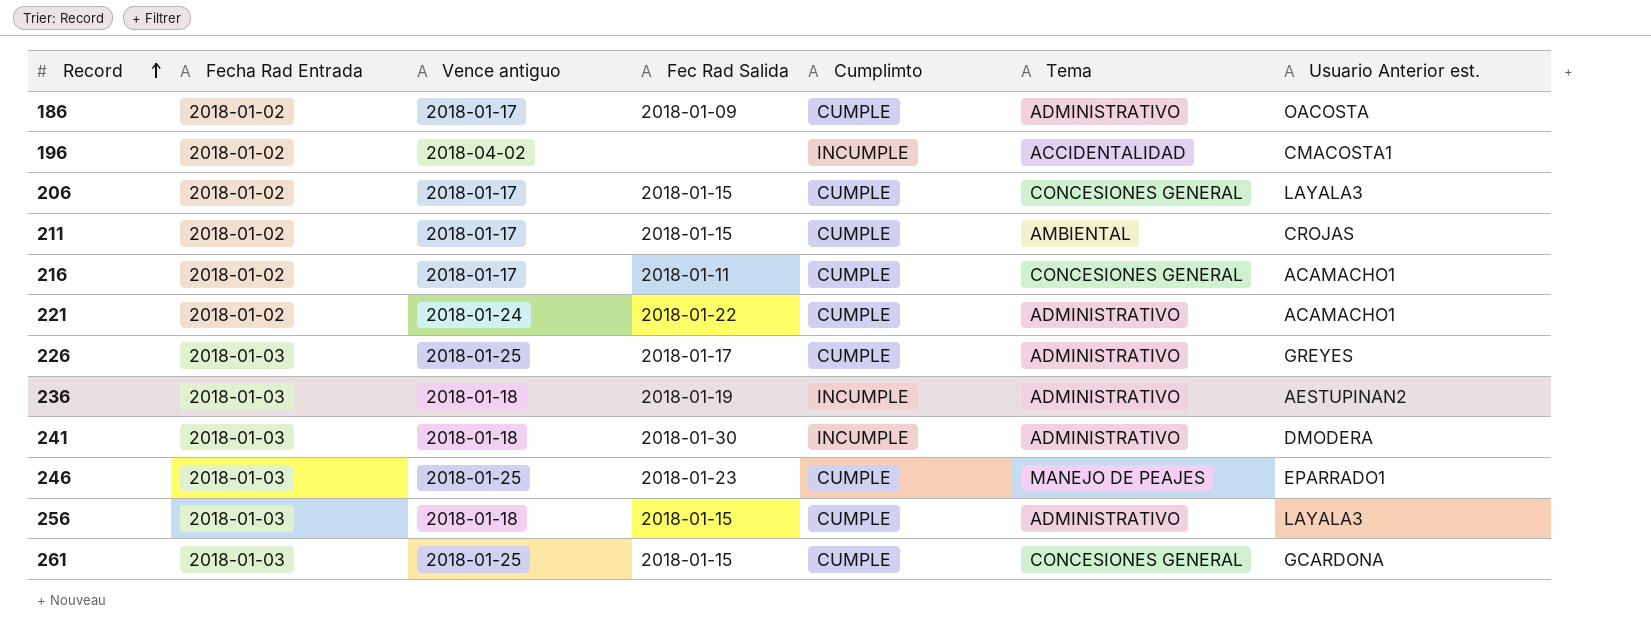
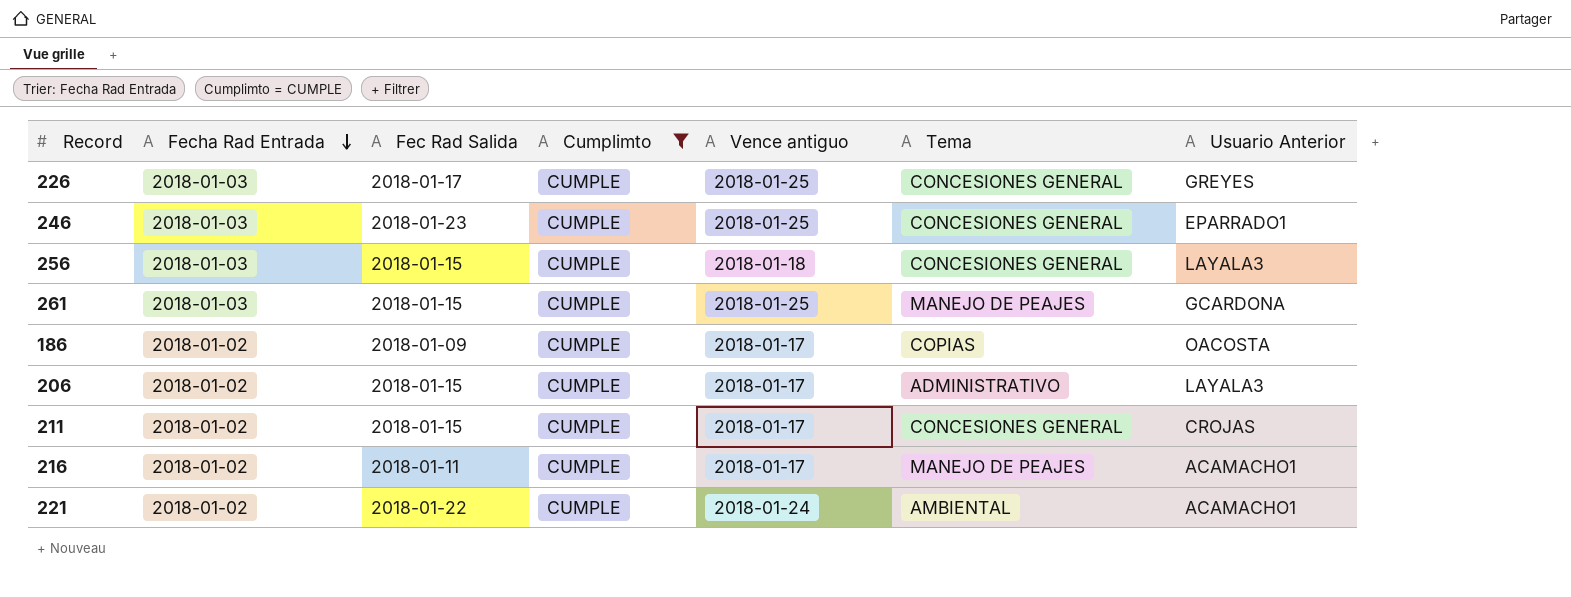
filter: none -> Cumplimto = CUMPLE
row order: Record ascending -> Fecha Rad Entrada descending
column Vence antiguo | position: 3 -> 5
column name: Usuario Anterior est. -> Usuario Anterior
226 | Tema: ADMINISTRATIVO -> CONCESIONES GENERAL
246 | Tema: MANEJO DE PEAJES -> CONCESIONES GENERAL
256 | Tema: ADMINISTRATIVO -> CONCESIONES GENERAL
261 | Tema: CONCESIONES GENERAL -> MANEJO DE PEAJES
186 | Tema: ADMINISTRATIVO -> COPIAS
206 | Tema: CONCESIONES GENERAL -> ADMINISTRATIVO
211 | Tema: AMBIENTAL -> CONCESIONES GENERAL
216 | Tema: CONCESIONES GENERAL -> MANEJO DE PEAJES
221 | Tema: ADMINISTRATIVO -> AMBIENTAL

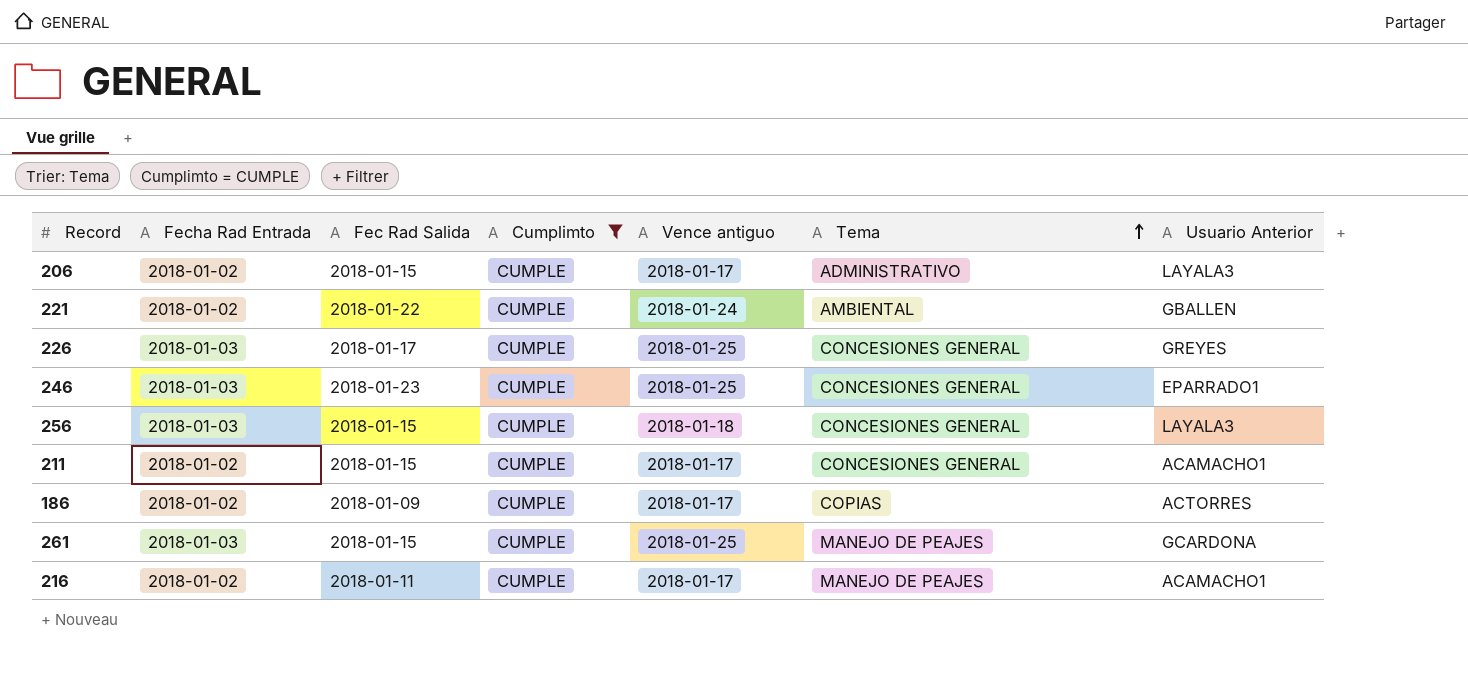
row order: Fecha Rad Entrada descending -> Tema ascending
221 | Usuario Anterior: ACAMACHO1 -> GBALLEN
211 | Usuario Anterior: CROJAS -> ACAMACHO1
186 | Usuario Anterior: OACOSTA -> ACTORRES

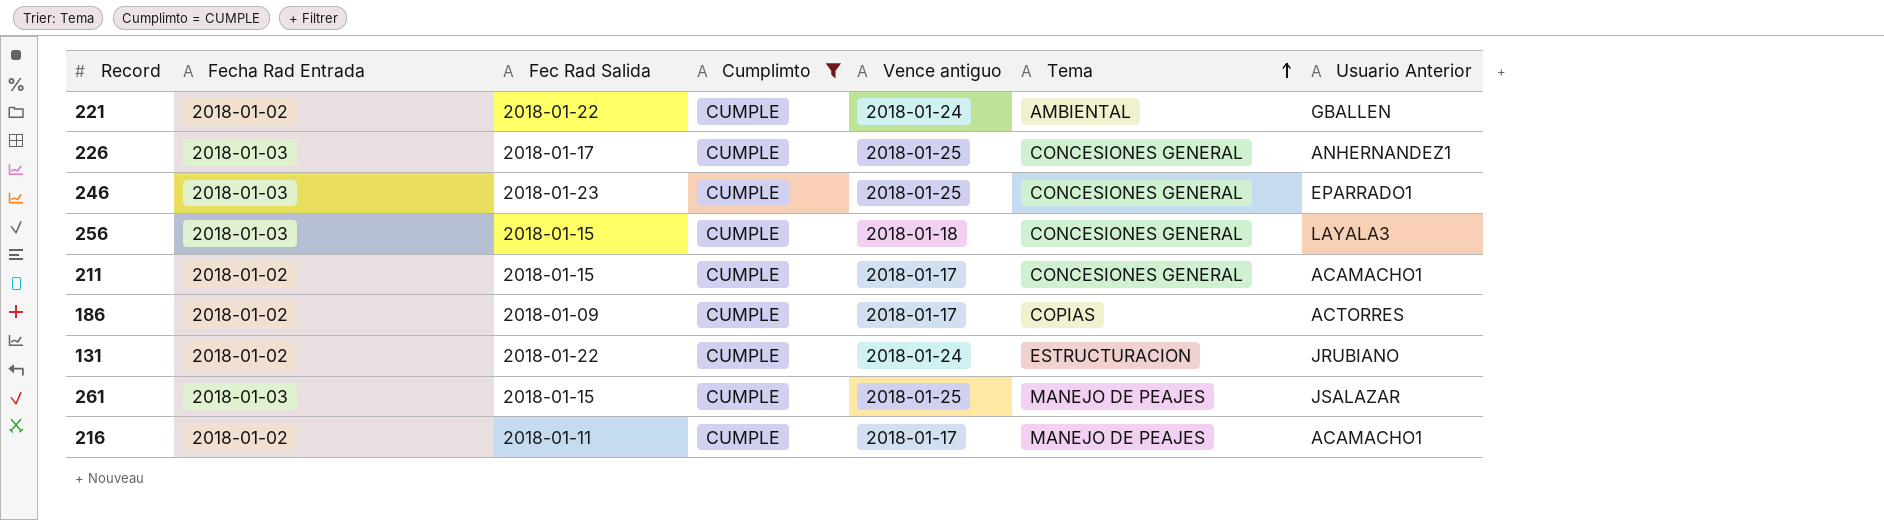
row 206: 2018-01-02 | 2018-01-15 | CUMPLE | 2018-01-17 | ADMINISTRATIVO | LAYALA3 -> none
226 | Usuario Anterior: GREYES -> ANHERNANDEZ1
row 131: none -> 2018-01-02 | 2018-01-22 | CUMPLE | 2018-01-24 | ESTRUCTURACION | JRUBIANO
261 | Usuario Anterior: GCARDONA -> JSALAZAR

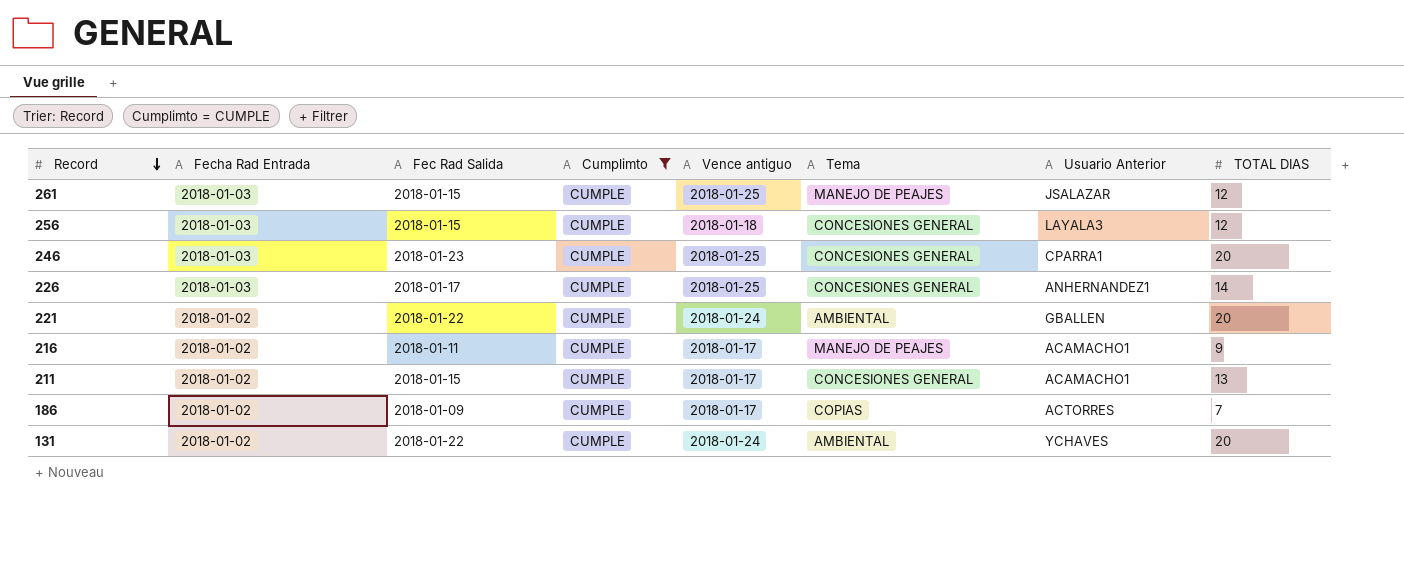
row order: Tema ascending -> Record descending
column TOTAL DIAS | position: none -> 8
246 | Usuario Anterior: EPARRADO1 -> CPARRA1
131 | Tema: ESTRUCTURACION -> AMBIENTAL
131 | Usuario Anterior: JRUBIANO -> YCHAVES

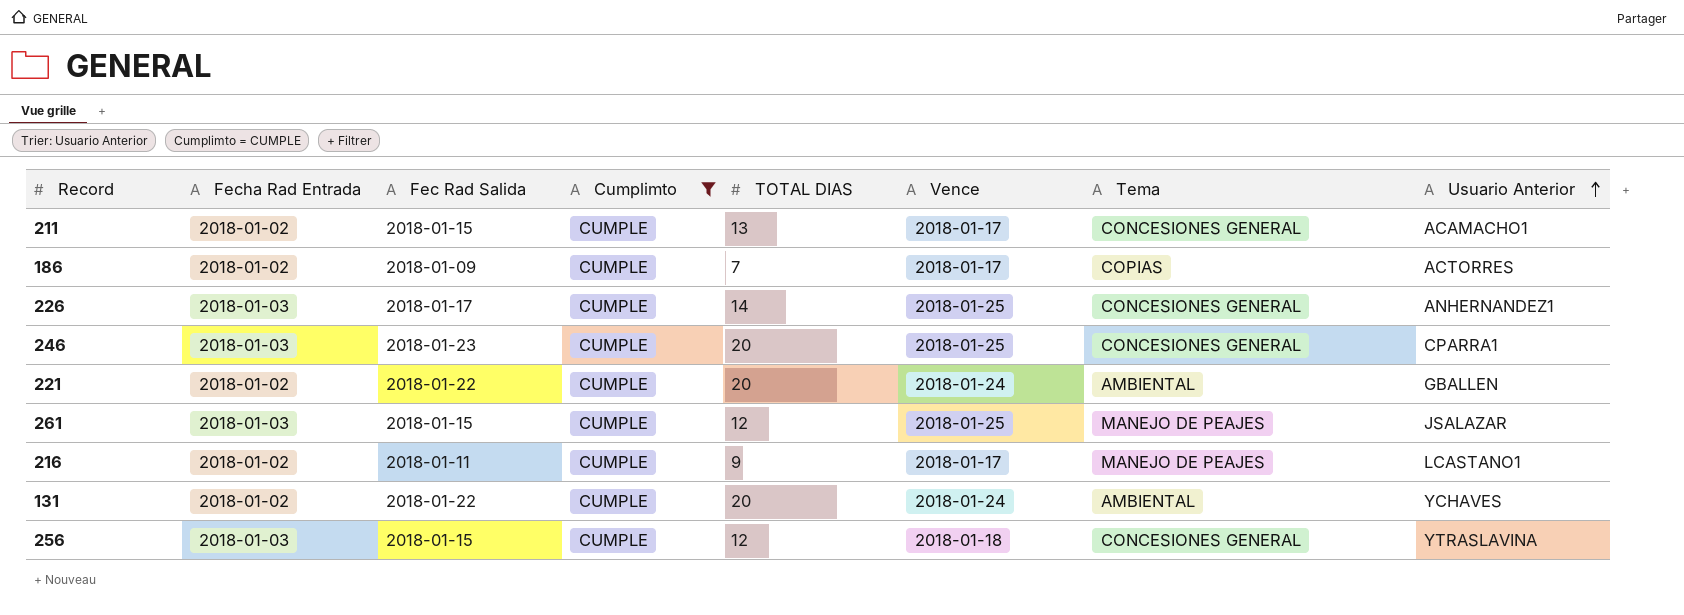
row order: Record descending -> Usuario Anterior ascending
column TOTAL DIAS | position: 8 -> 5
column name: Vence antiguo -> Vence
216 | Usuario Anterior: ACAMACHO1 -> LCASTANO1
256 | Usuario Anterior: LAYALA3 -> YTRASLAVINA

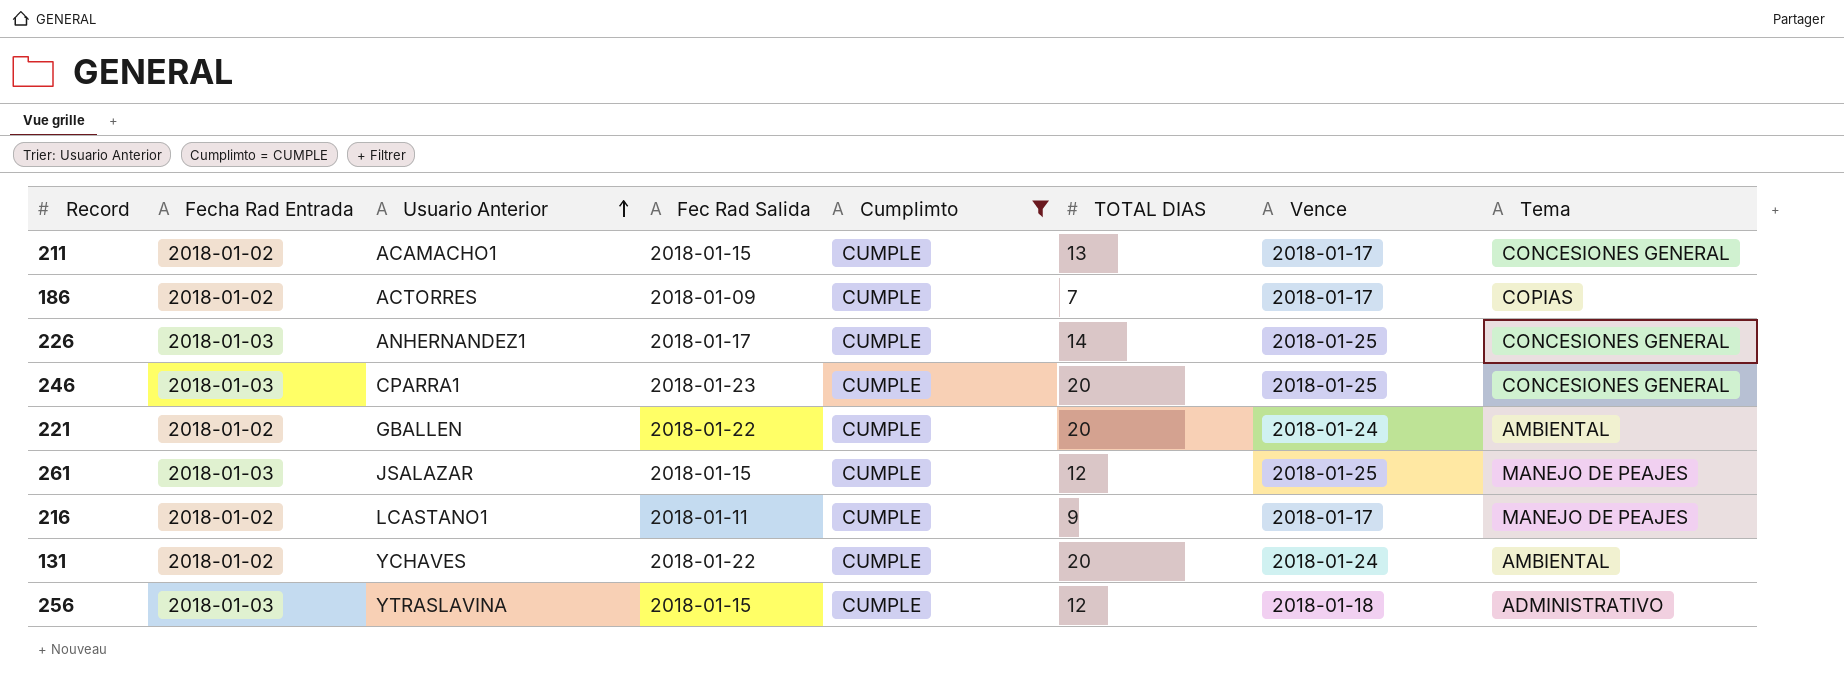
column Usuario Anterior | position: 8 -> 3
256 | Tema: CONCESIONES GENERAL -> ADMINISTRATIVO

